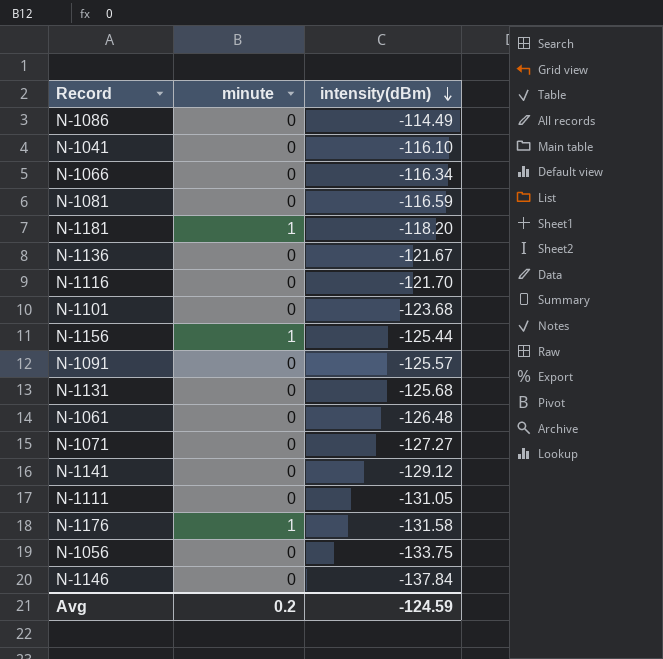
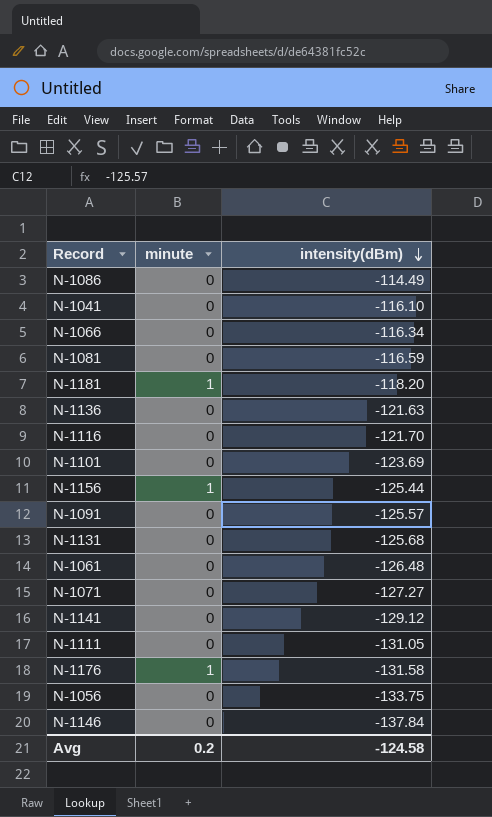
N-1136 | intensity(dBm): -121.67 -> -121.63
N-1101 | intensity(dBm): -123.68 -> -123.69
Avg | intensity(dBm): -124.59 -> -124.58

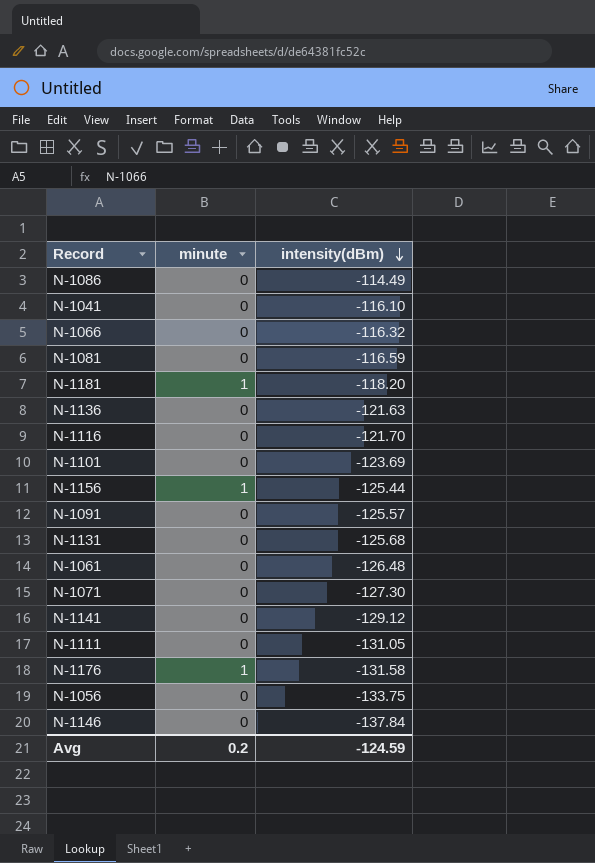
N-1066 | intensity(dBm): -116.34 -> -116.32
N-1071 | intensity(dBm): -127.27 -> -127.30
Avg | intensity(dBm): -124.58 -> -124.59

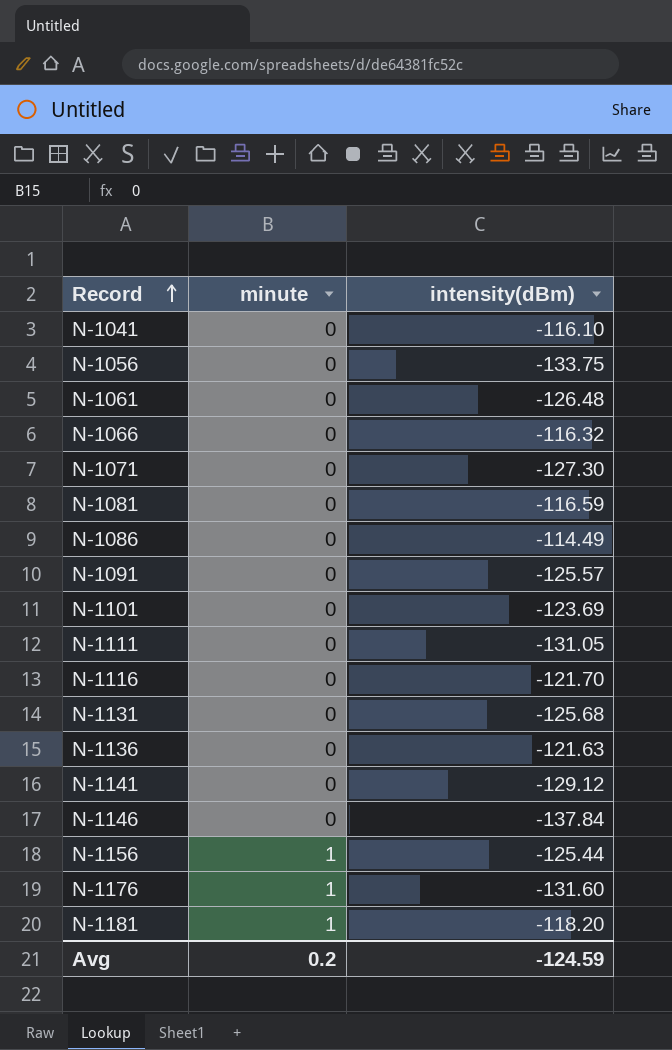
row order: intensity(dBm) descending -> Record ascending
N-1176 | intensity(dBm): -131.58 -> -131.60

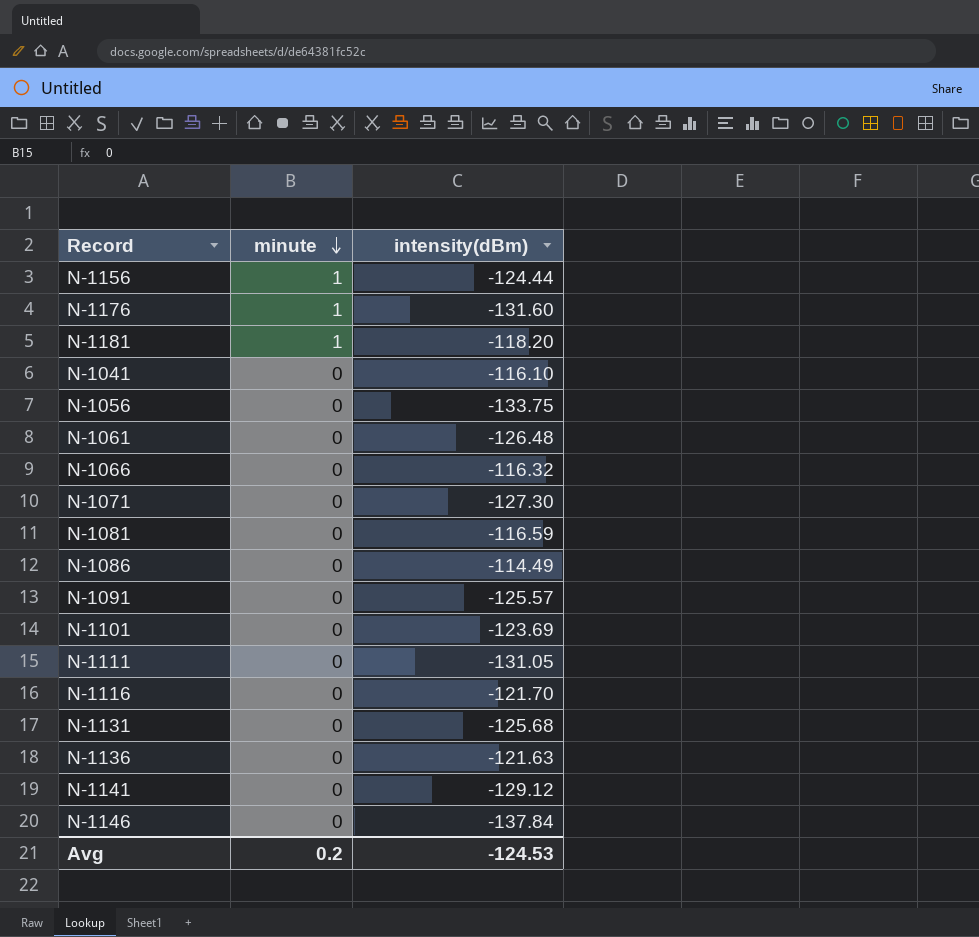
row order: Record ascending -> minute descending
N-1156 | intensity(dBm): -125.44 -> -124.44
Avg | intensity(dBm): -124.59 -> -124.53

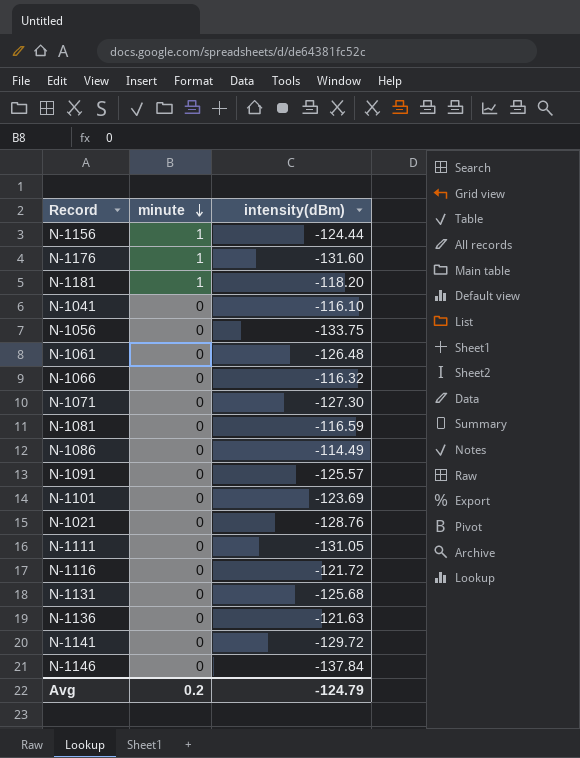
row N-1021: none -> 0 | -128.76
N-1116 | intensity(dBm): -121.70 -> -121.72
N-1141 | intensity(dBm): -129.12 -> -129.72
Avg | intensity(dBm): -124.53 -> -124.79

